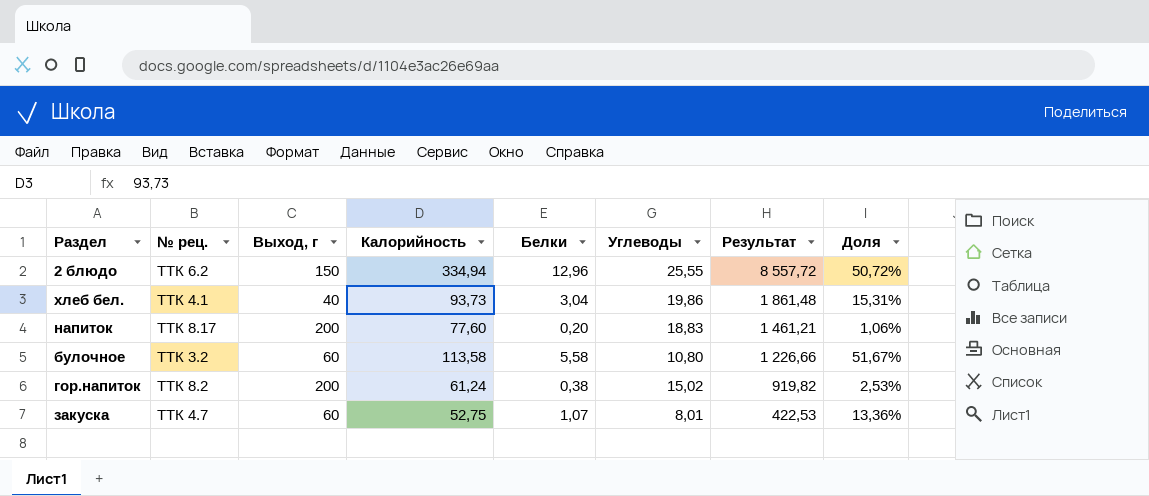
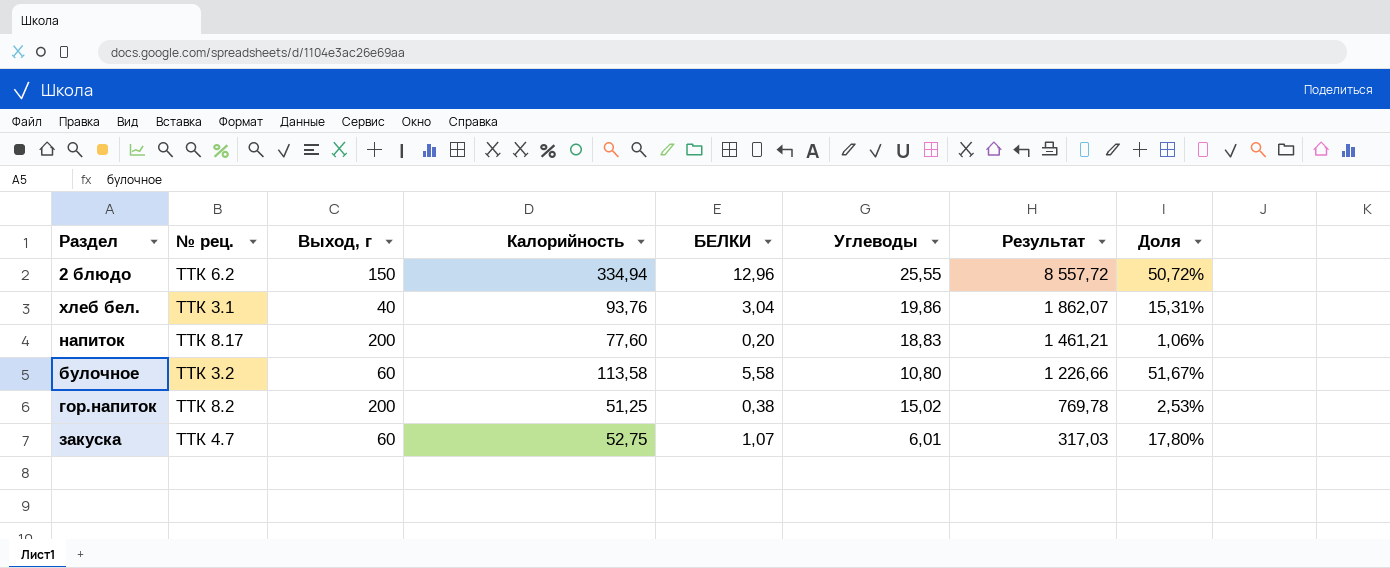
column name: Белки -> БЕЛКИ
хлеб бел. | № рец.: ТТК 4.1 -> ТТК 3.1
хлеб бел. | Калорийность: 93,73 -> 93,76
хлеб бел. | Результат: 1 861,48 -> 1 862,07
гор.напиток | Калорийность: 61,24 -> 51,25
гор.напиток | Результат: 919,82 -> 769,78
закуска | Углеводы: 8,01 -> 6,01
закуска | Результат: 422,53 -> 317,03
закуска | Доля: 13,36% -> 17,80%

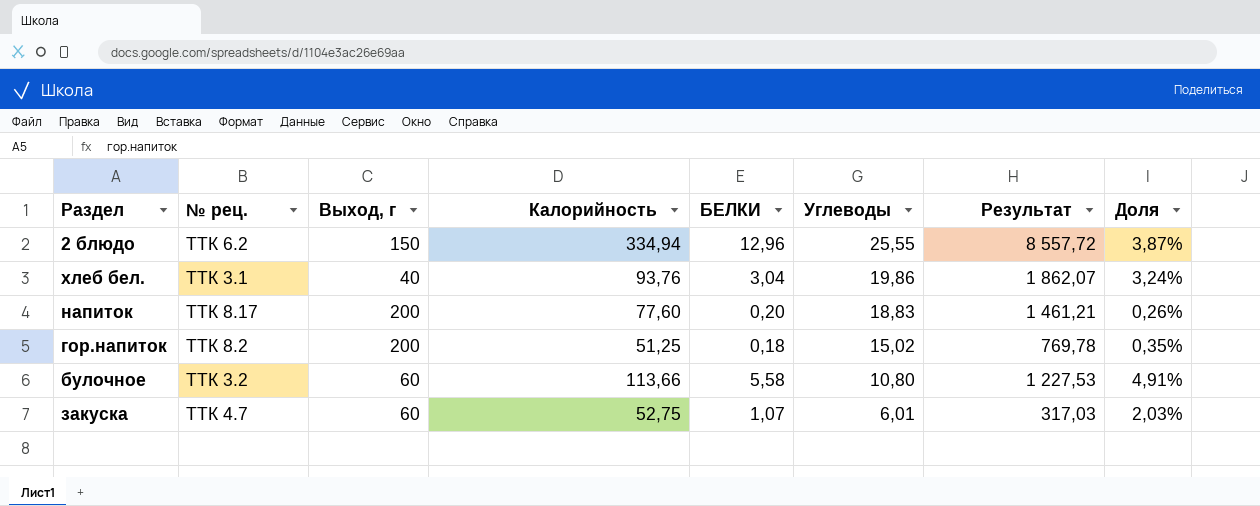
row order: Результат descending -> Углеводы descending
column Доля | formula: [БЕЛКИ] / [Углеводы] -> [БЕЛКИ] / [Калорийность]
гор.напиток | БЕЛКИ: 0,38 -> 0,18
булочное | Калорийность: 113,58 -> 113,66
булочное | Результат: 1 226,66 -> 1 227,53

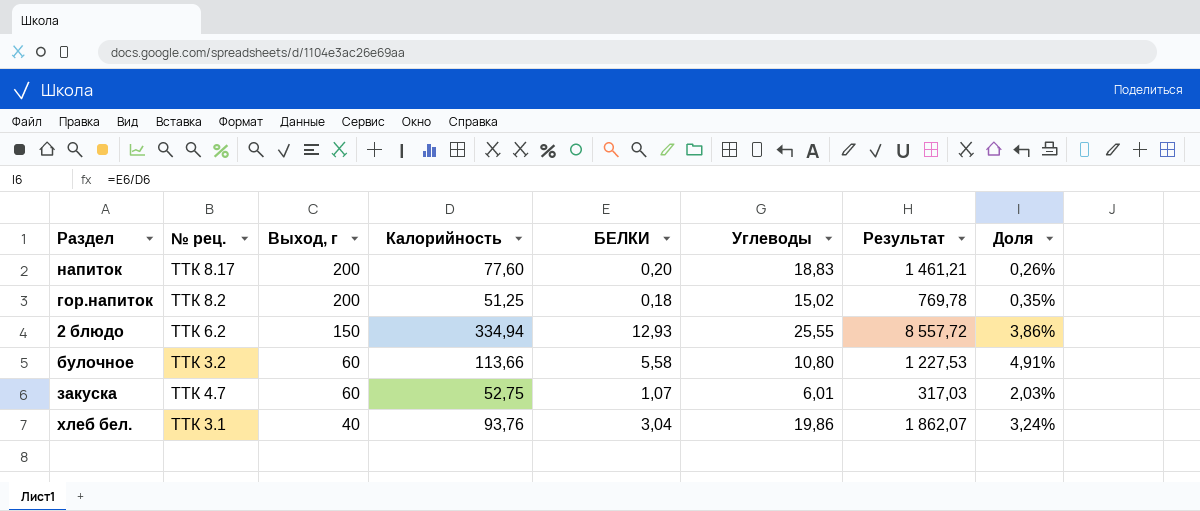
row order: Углеводы descending -> Выход, г descending
2 блюдо | БЕЛКИ: 12,96 -> 12,93
2 блюдо | Доля: 3,87% -> 3,86%

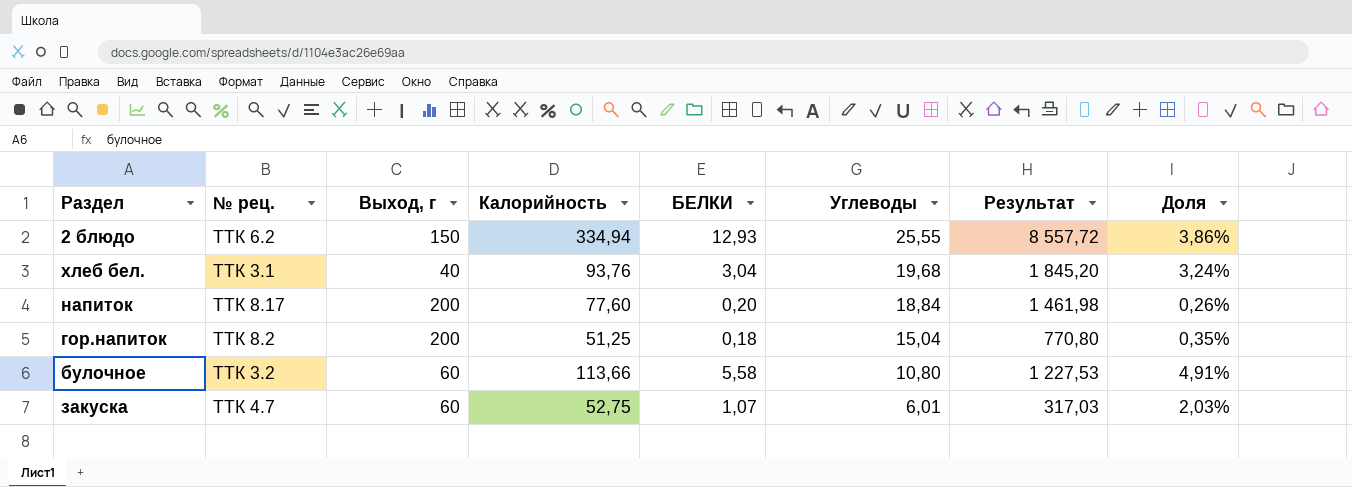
row order: Выход, г descending -> Углеводы descending
хлеб бел. | Углеводы: 19,86 -> 19,68
хлеб бел. | Результат: 1 862,07 -> 1 845,20
напиток | Углеводы: 18,83 -> 18,84
напиток | Результат: 1 461,21 -> 1 461,98
гор.напиток | Углеводы: 15,02 -> 15,04
гор.напиток | Результат: 769,78 -> 770,80

